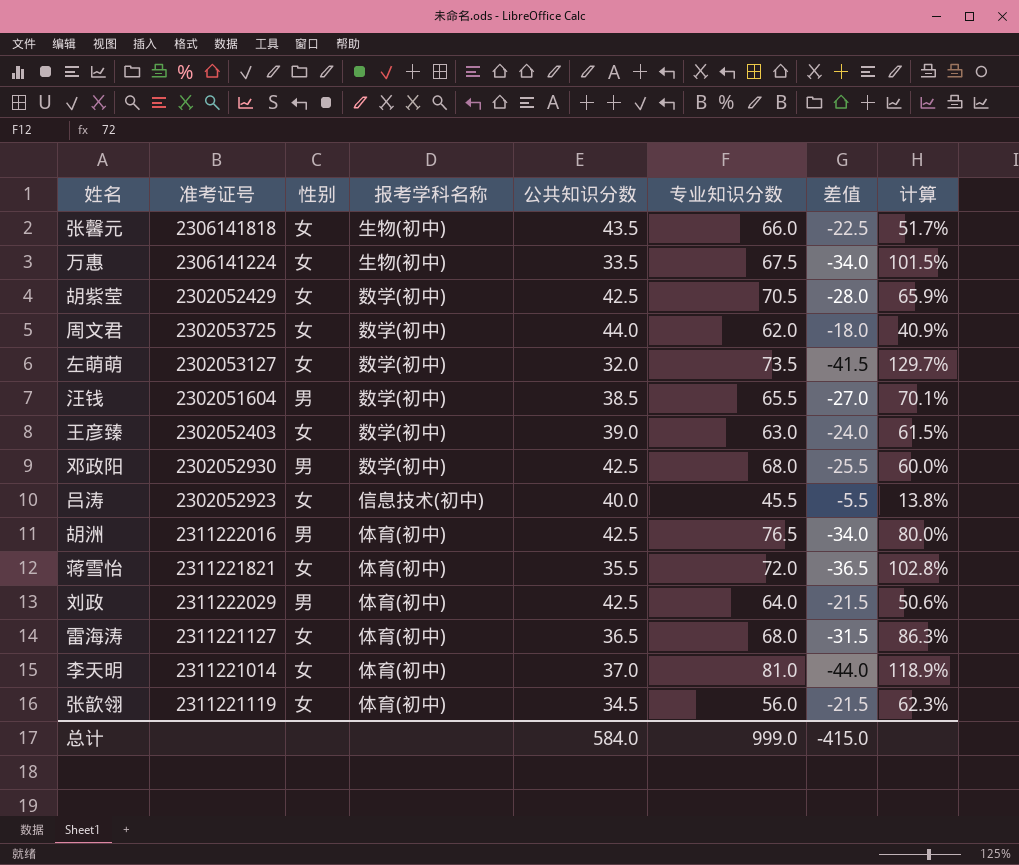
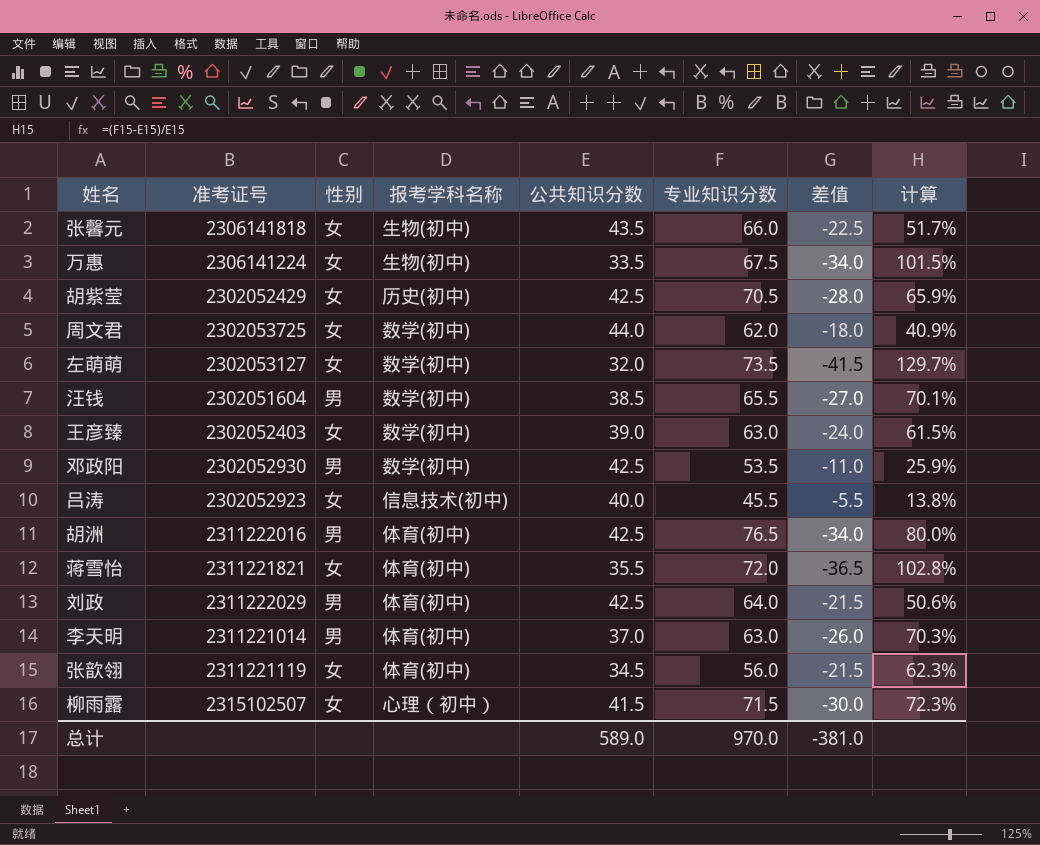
row 雷海涛: 2311221127 | 女 | 体育(初中) | 36.5 | 68.0 | -31.5 | 86.3% -> none
胡紫莹 | 报考学科名称: 数学(初中) -> 历史(初中)
邓政阳 | 专业知识分数: 68.0 -> 53.5
邓政阳 | 差值: -25.5 -> -11.0
邓政阳 | 计算: 60.0% -> 25.9%
李天明 | 性别: 女 -> 男
李天明 | 专业知识分数: 81.0 -> 63.0
李天明 | 差值: -44.0 -> -26.0
李天明 | 计算: 118.9% -> 70.3%
row 柳雨露: none -> 2315102507 | 女 | 心理（初中） | 41.5 | 71.5 | -30.0 | 72.3%
总计 | 公共知识分数: 584.0 -> 589.0
总计 | 专业知识分数: 999.0 -> 970.0
总计 | 差值: -415.0 -> -381.0

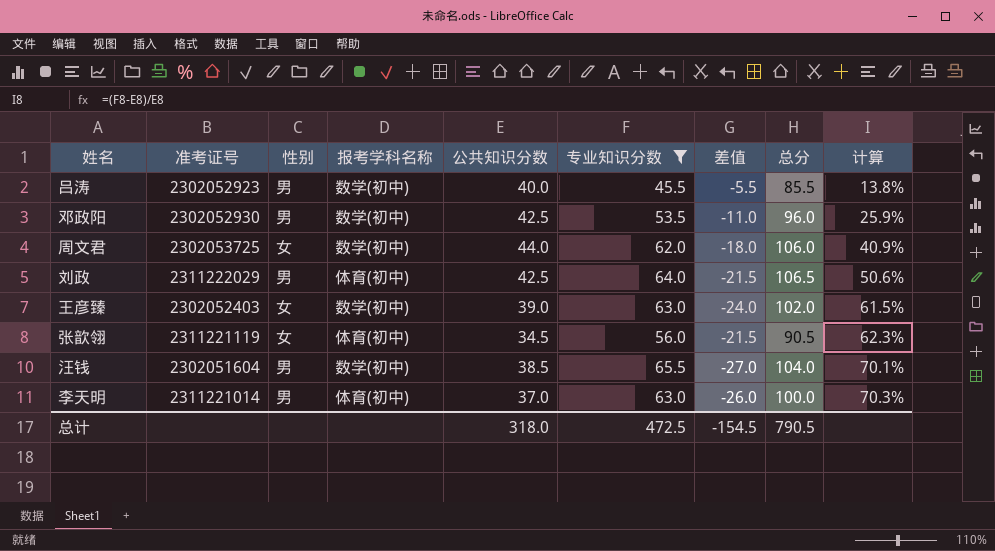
filter: none -> 专业知识分数 <= 65.5
row order: none -> 计算 ascending
column 总分 | formula: none -> [公共知识分数] + [专业知识分数]
吕涛 | 性别: 女 -> 男
吕涛 | 报考学科名称: 信息技术(初中) -> 数学(初中)
总计 | 公共知识分数: 589.0 -> 318.0
总计 | 专业知识分数: 970.0 -> 472.5
总计 | 差值: -381.0 -> -154.5

